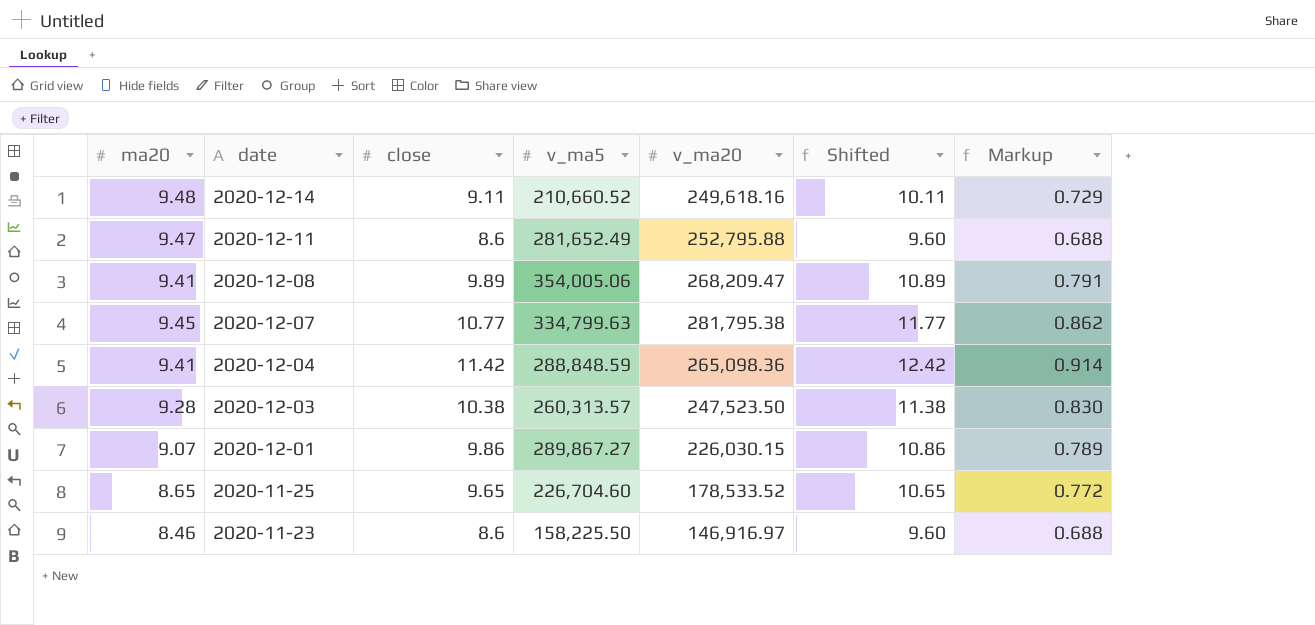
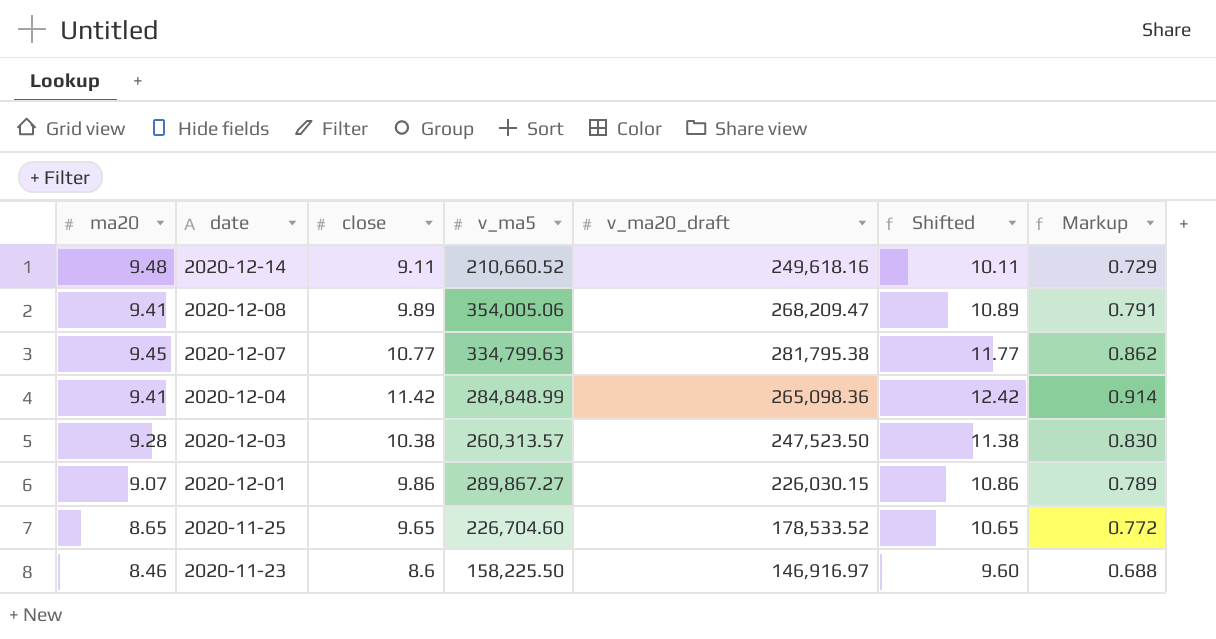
column name: v_ma20 -> v_ma20_draft
row 2020-12-11: 9.47 | 8.6 | 281,652.49 | 252,795.88 | 9.60 | 0.688 -> none
2020-12-04 | v_ma5: 288,848.59 -> 284,848.99

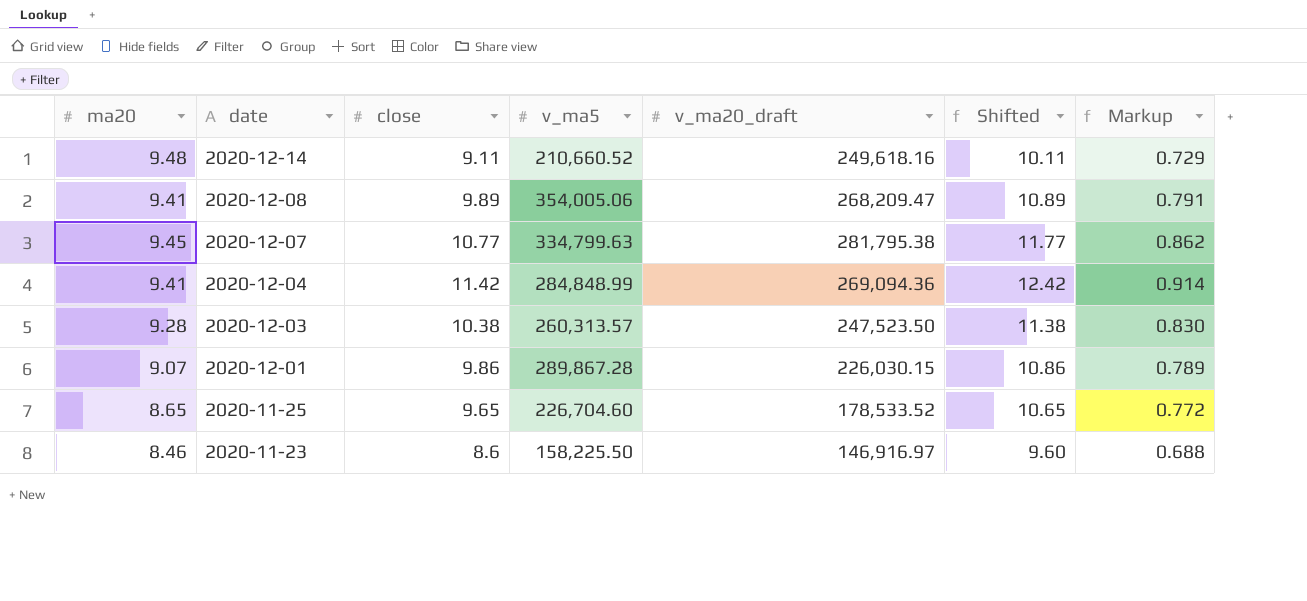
2020-12-04 | v_ma20_draft: 265,098.36 -> 269,094.36
2020-12-01 | v_ma5: 289,867.27 -> 289,867.28

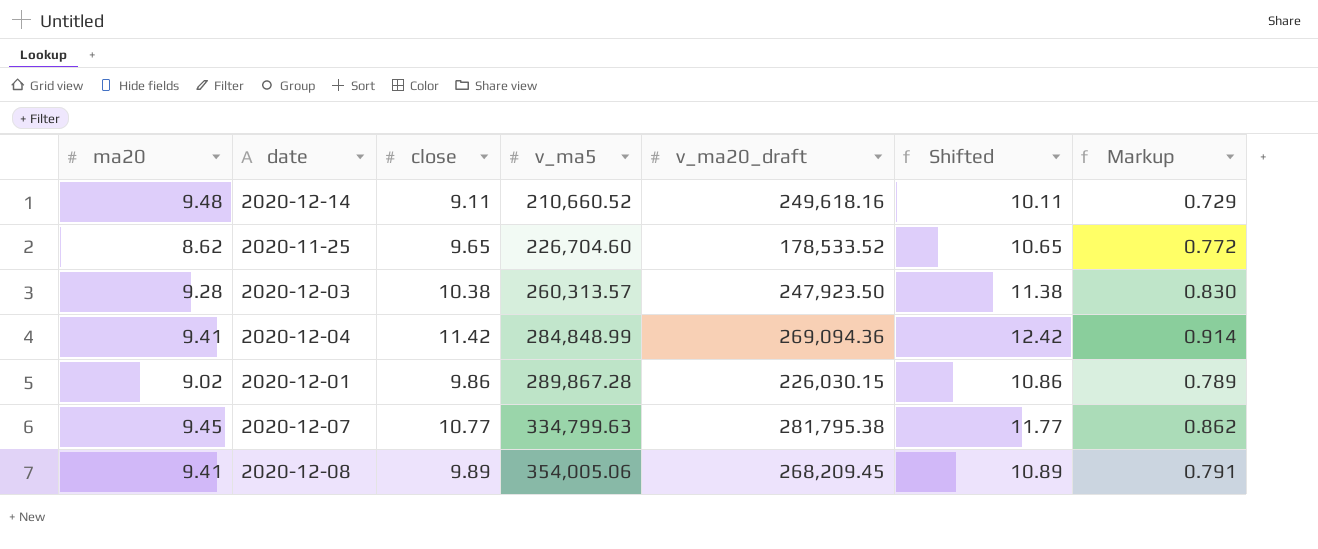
row order: date descending -> v_ma5 ascending
row 2020-11-23: 8.46 | 8.6 | 158,225.50 | 146,916.97 | 9.60 | 0.688 -> none
2020-11-25 | ma20: 8.65 -> 8.62
2020-12-03 | v_ma20_draft: 247,523.50 -> 247,923.50
2020-12-01 | ma20: 9.07 -> 9.02
2020-12-08 | v_ma20_draft: 268,209.47 -> 268,209.45

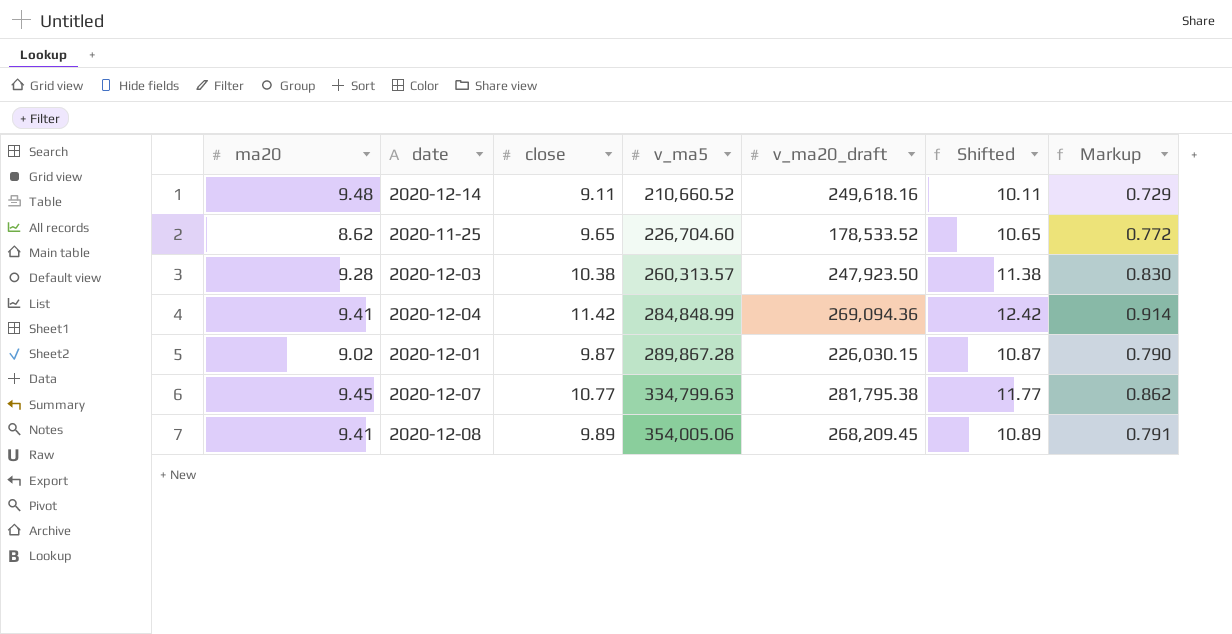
2020-12-01 | close: 9.86 -> 9.87
2020-12-01 | Shifted: 10.86 -> 10.87
2020-12-01 | Markup: 0.789 -> 0.790

